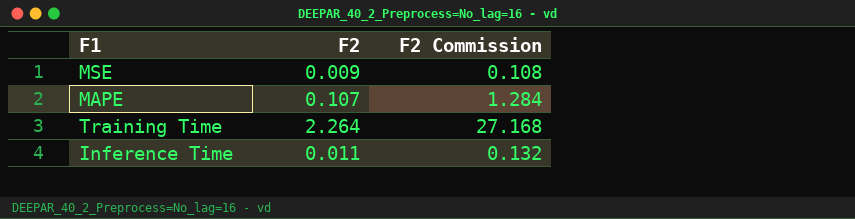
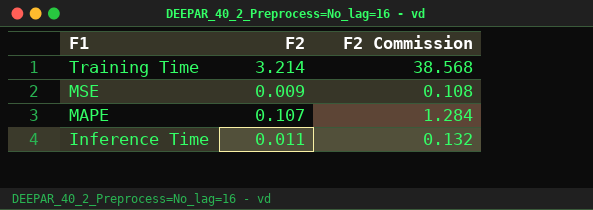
row order: none -> F1 descending
Training Time | F2: 2.264 -> 3.214
Training Time | F2 Commission: 27.168 -> 38.568

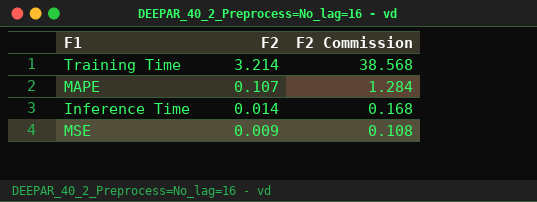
row order: F1 descending -> F2 descending
Inference Time | F2: 0.011 -> 0.014
Inference Time | F2 Commission: 0.132 -> 0.168

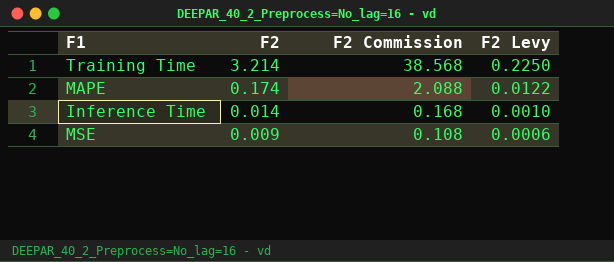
column F2 Levy | formula: none -> [F2] * 0.07
MAPE | F2: 0.107 -> 0.174
MAPE | F2 Commission: 1.284 -> 2.088

